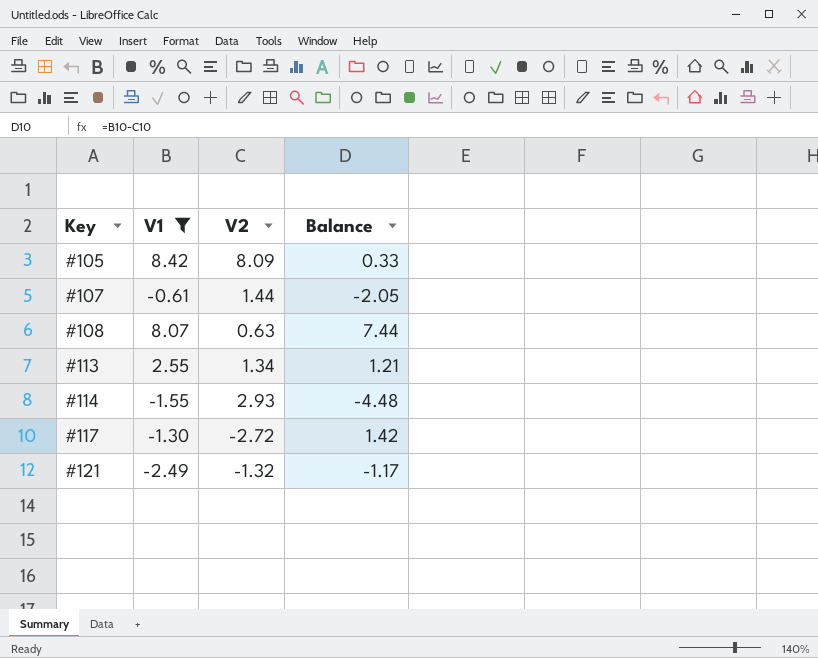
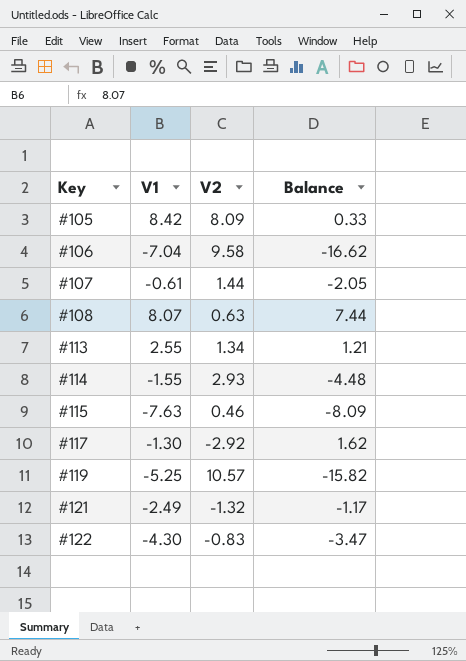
filter: V1 >= -2.49 -> none
#117 | V2: -2.72 -> -2.92
#117 | Balance: 1.42 -> 1.62

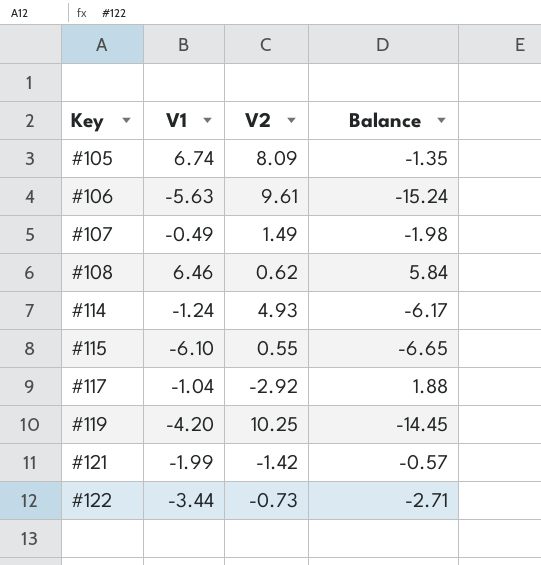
row #113: 2.55 | 1.34 | 1.21 -> none
#105 | V1: 8.42 -> 6.74
#105 | Balance: 0.33 -> -1.35
#106 | V1: -7.04 -> -5.63
#106 | V2: 9.58 -> 9.61
#106 | Balance: -16.62 -> -15.24
#107 | V1: -0.61 -> -0.49
#107 | V2: 1.44 -> 1.49
#107 | Balance: -2.05 -> -1.98
#108 | V1: 8.07 -> 6.46
#108 | V2: 0.63 -> 0.62
#108 | Balance: 7.44 -> 5.84
#114 | V1: -1.55 -> -1.24
#114 | V2: 2.93 -> 4.93
#114 | Balance: -4.48 -> -6.17
#115 | V1: -7.63 -> -6.10
#115 | V2: 0.46 -> 0.55
#115 | Balance: -8.09 -> -6.65
#117 | V1: -1.30 -> -1.04
#117 | Balance: 1.62 -> 1.88
#119 | V1: -5.25 -> -4.20
#119 | V2: 10.57 -> 10.25
#119 | Balance: -15.82 -> -14.45
#121 | V1: -2.49 -> -1.99
#121 | V2: -1.32 -> -1.42
#121 | Balance: -1.17 -> -0.57
#122 | V1: -4.30 -> -3.44
#122 | V2: -0.83 -> -0.73
#122 | Balance: -3.47 -> -2.71

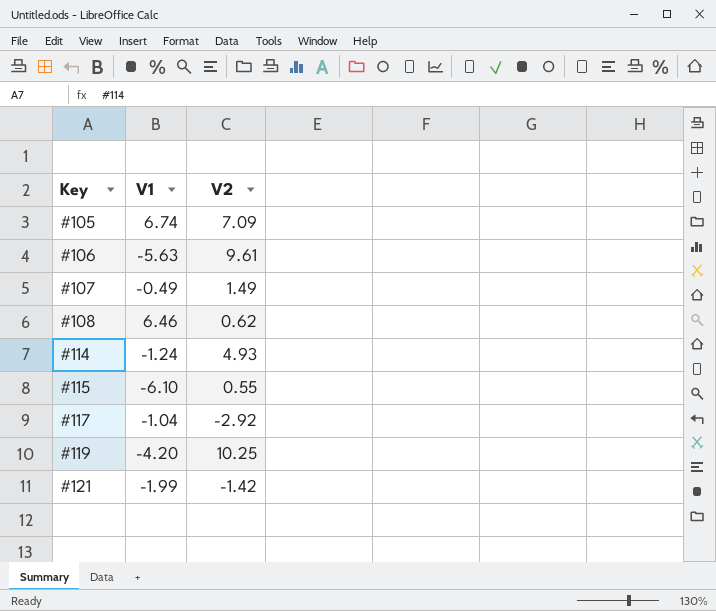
column Balance | formula: [V1] - [V2] -> none
row #122: -3.44 | -0.73 | -2.71 -> none
#105 | V2: 8.09 -> 7.09

